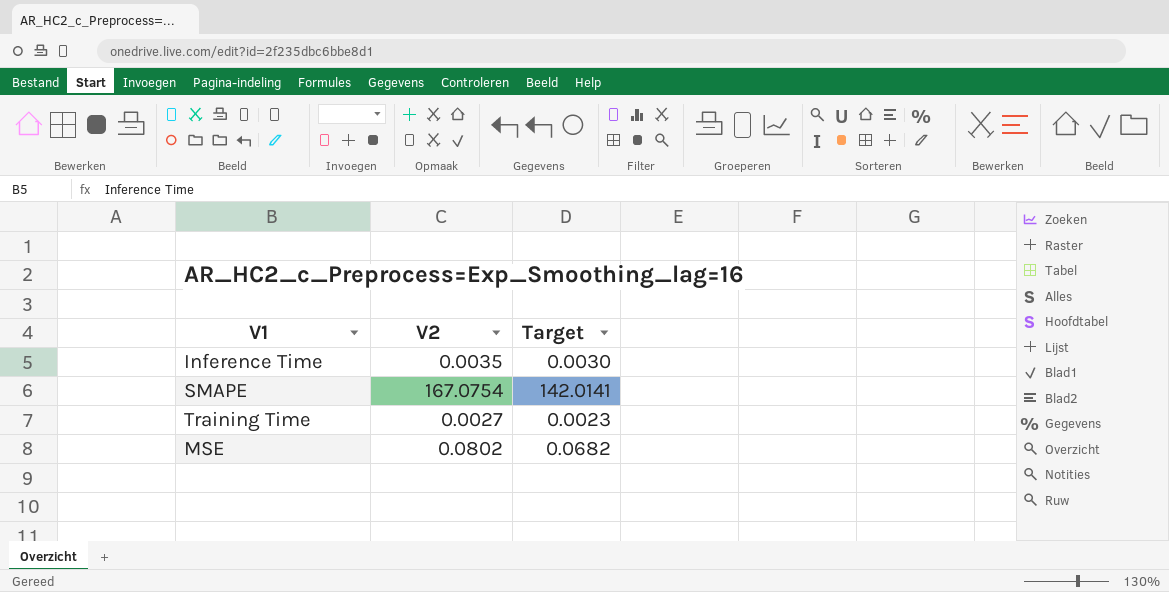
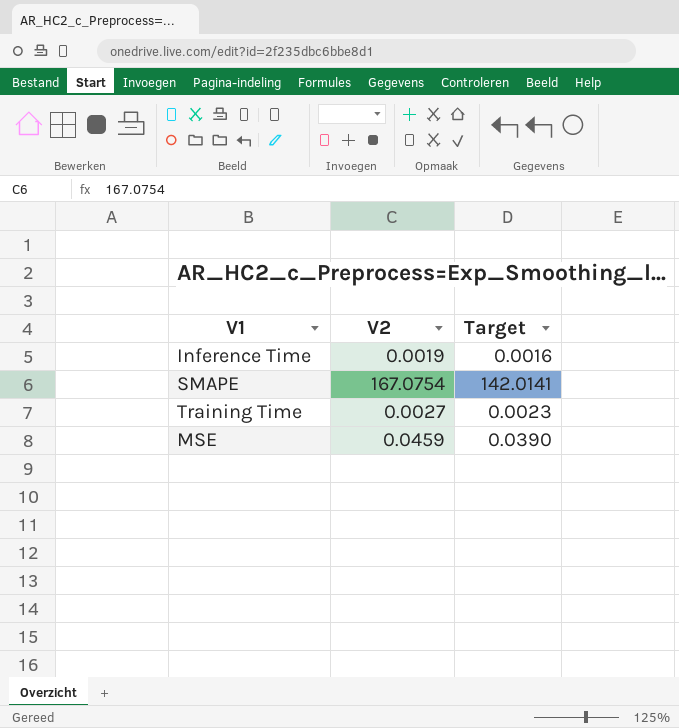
Inference Time | V2: 0.0035 -> 0.0019
Inference Time | Target: 0.0030 -> 0.0016
MSE | V2: 0.0802 -> 0.0459
MSE | Target: 0.0682 -> 0.0390

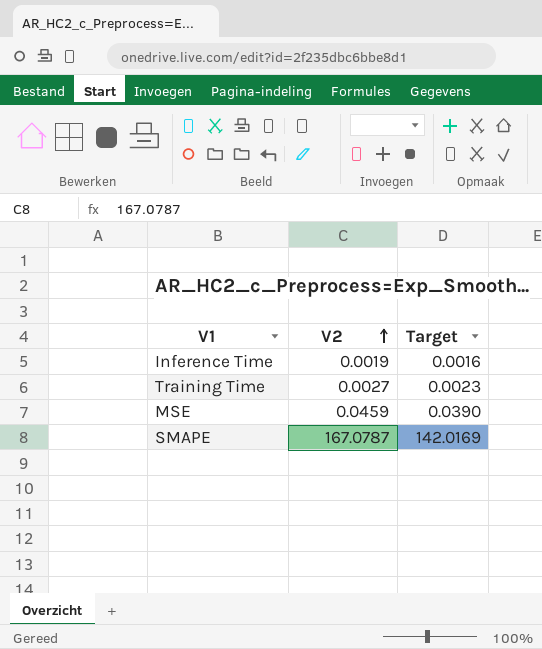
row order: none -> V2 ascending
SMAPE | V2: 167.0754 -> 167.0787
SMAPE | Target: 142.0141 -> 142.0169

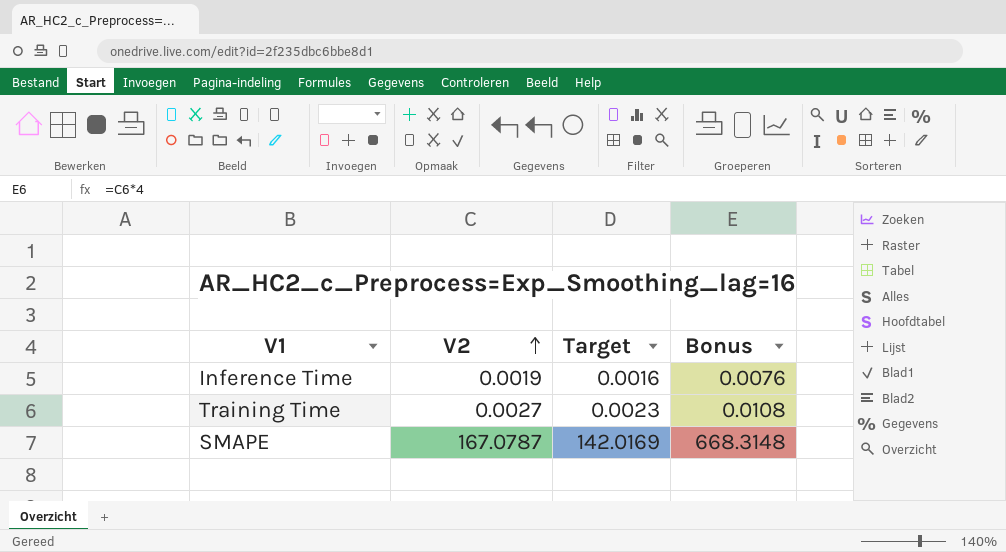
column Bonus | formula: none -> [V2] * 4
row MSE: 0.0459 | 0.0390 -> none

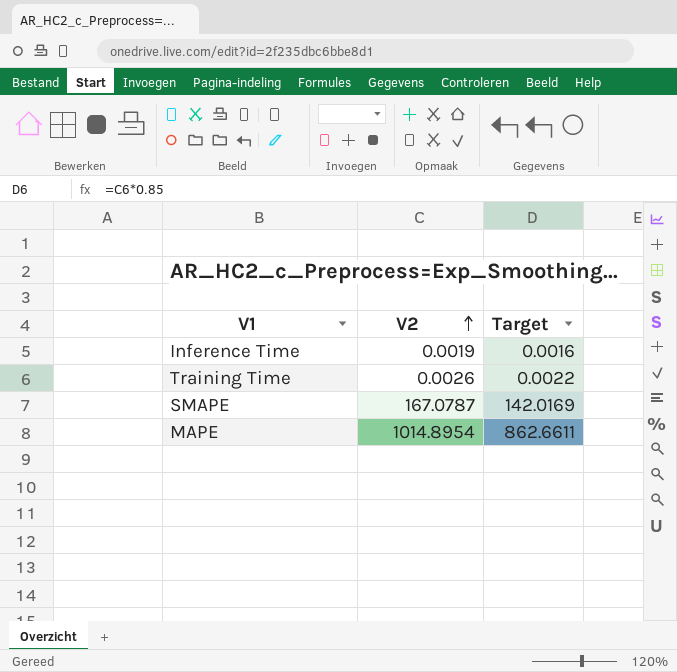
column Bonus | formula: [V2] * 4 -> none
Training Time | V2: 0.0027 -> 0.0026
Training Time | Target: 0.0023 -> 0.0022
row MAPE: none -> 1014.8954 | 862.6611

